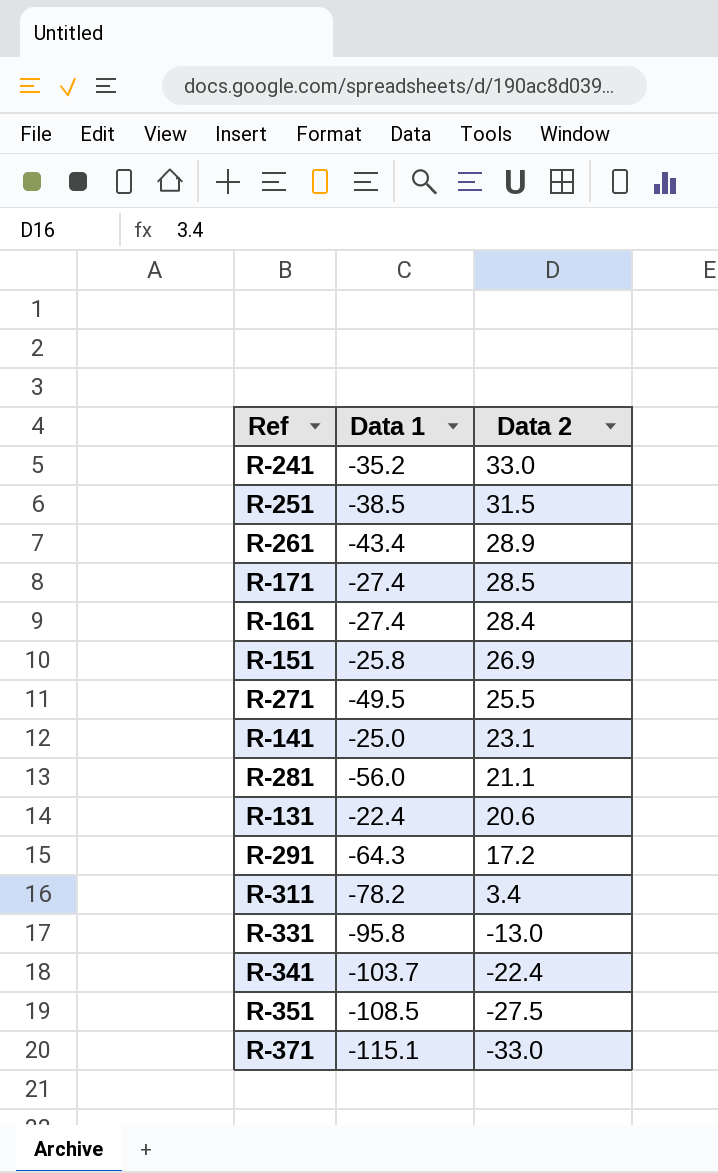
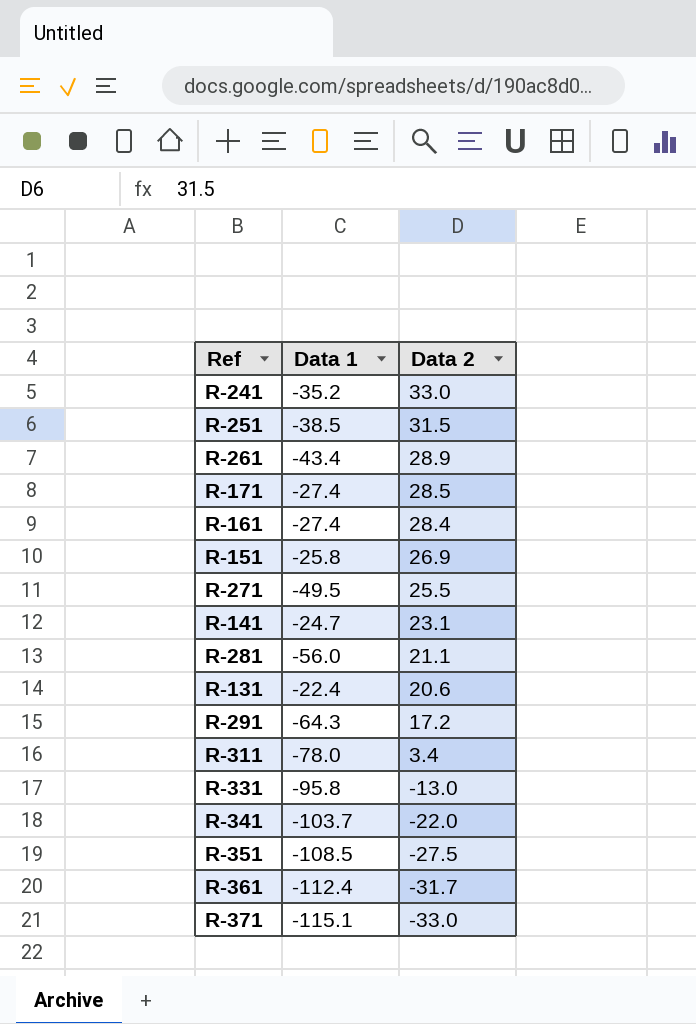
R-141 | Data 1: -25.0 -> -24.7
R-311 | Data 1: -78.2 -> -78.0
R-341 | Data 2: -22.4 -> -22.0
row R-361: none -> -112.4 | -31.7

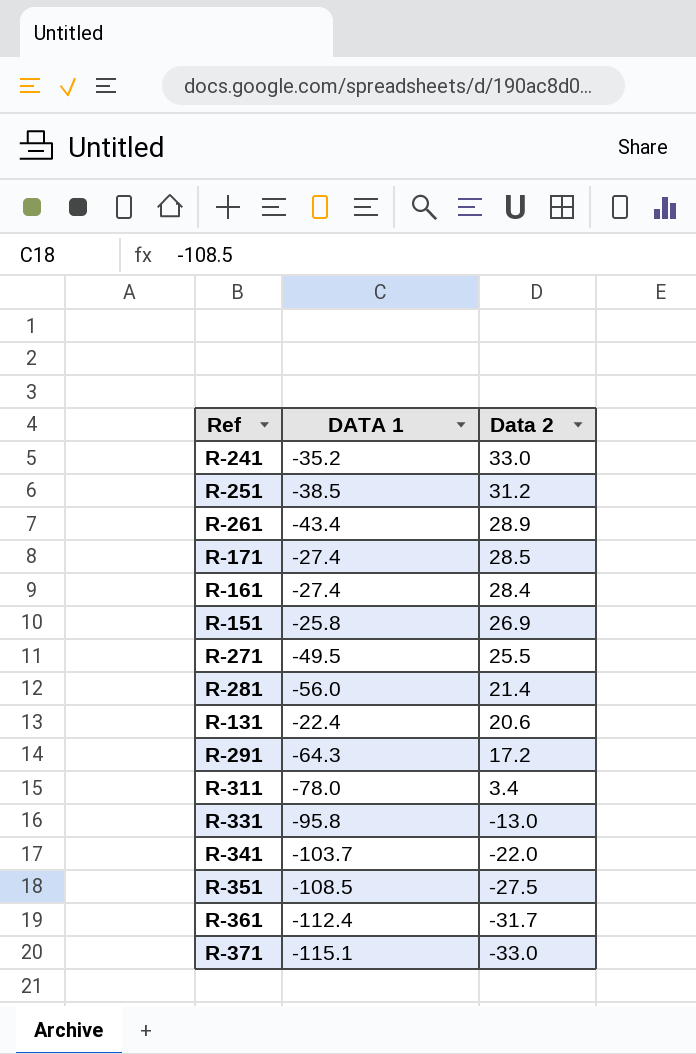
column name: Data 1 -> DATA 1
row R-141: -24.7 | 23.1 -> none
R-251 | Data 2: 31.5 -> 31.2
R-281 | Data 2: 21.1 -> 21.4

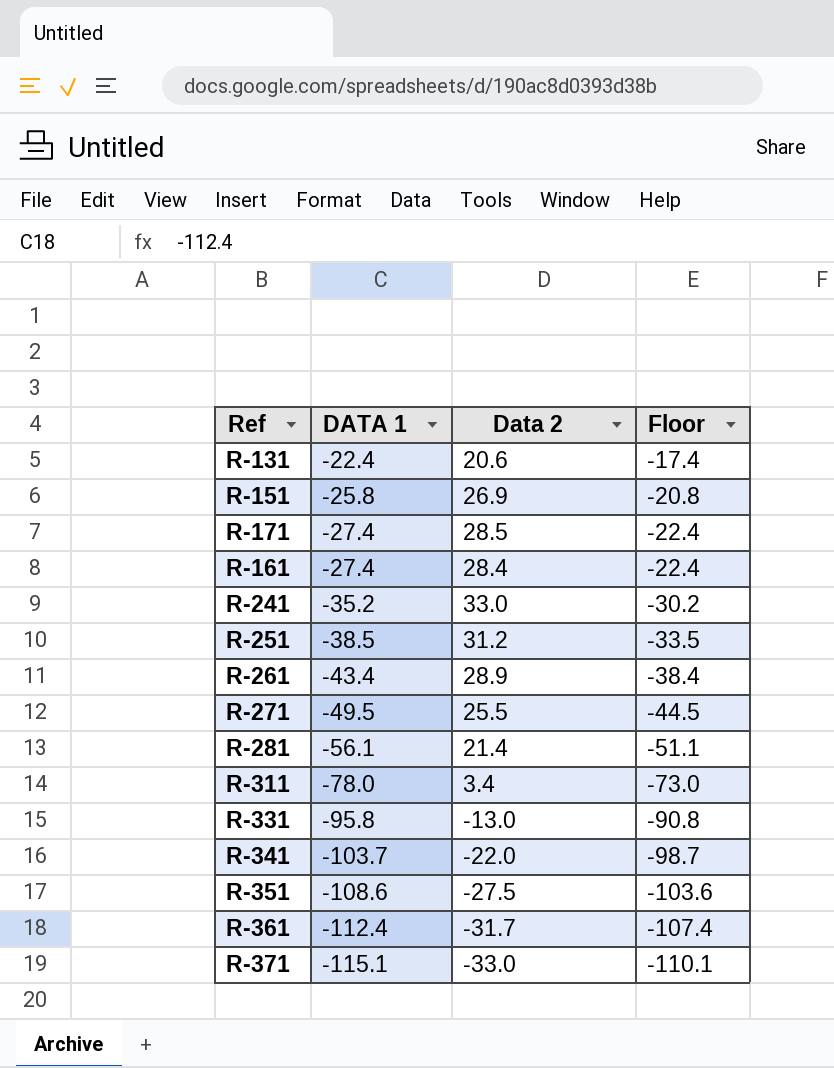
row order: Data 2 descending -> DATA 1 descending
column Floor | formula: none -> [DATA 1] + 5
row R-291: -64.3 | 17.2 -> none
R-281 | DATA 1: -56.0 -> -56.1
R-351 | DATA 1: -108.5 -> -108.6

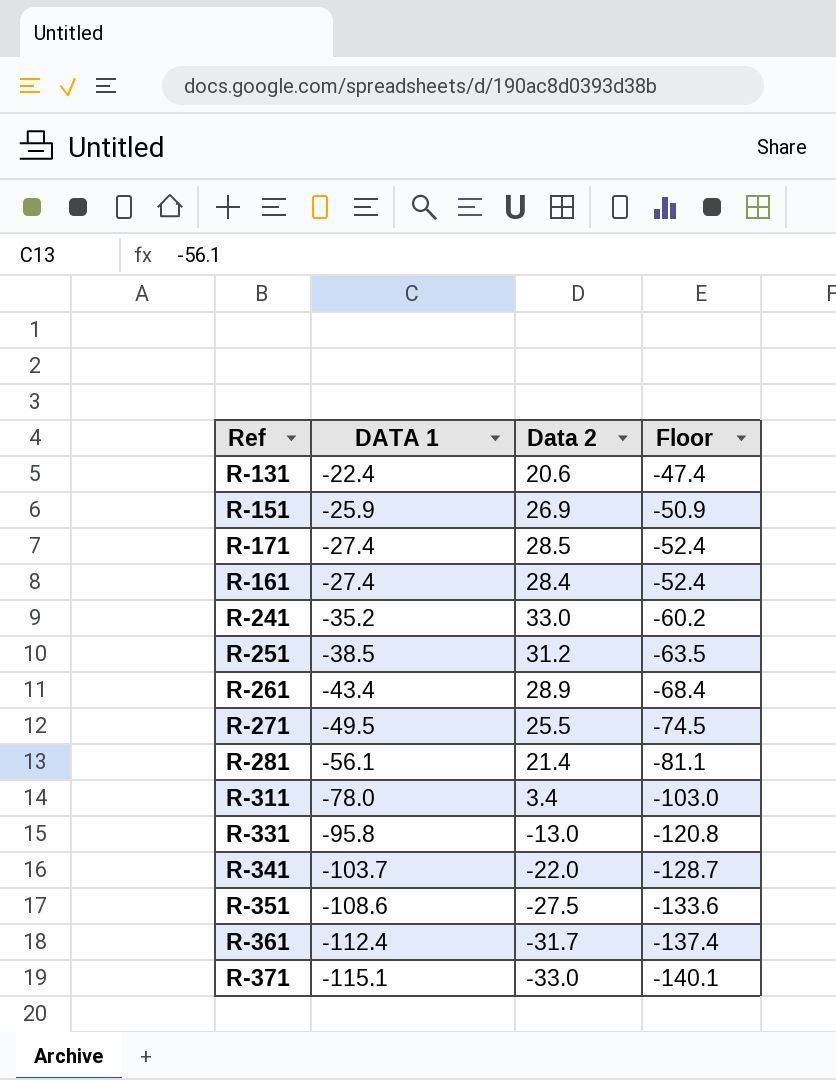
column Floor | formula: [DATA 1] + 5 -> [DATA 1] - 25
R-151 | DATA 1: -25.8 -> -25.9

